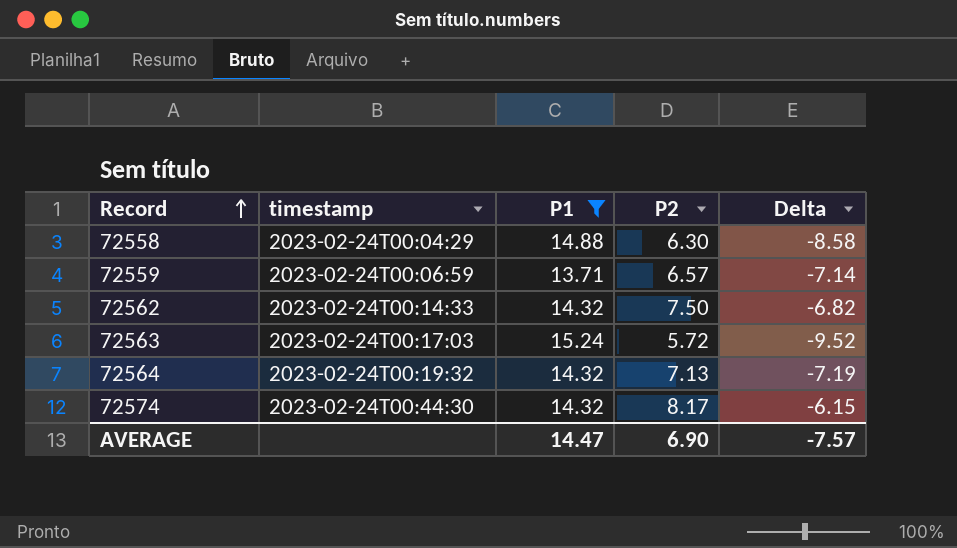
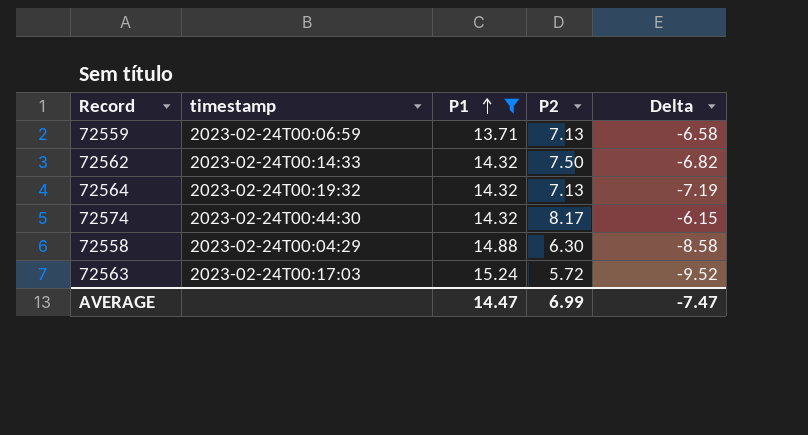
row order: Record ascending -> P1 ascending
72559 | P2: 6.57 -> 7.13
72559 | Delta: -7.14 -> -6.58
AVERAGE | P2: 6.90 -> 6.99
AVERAGE | Delta: -7.57 -> -7.47

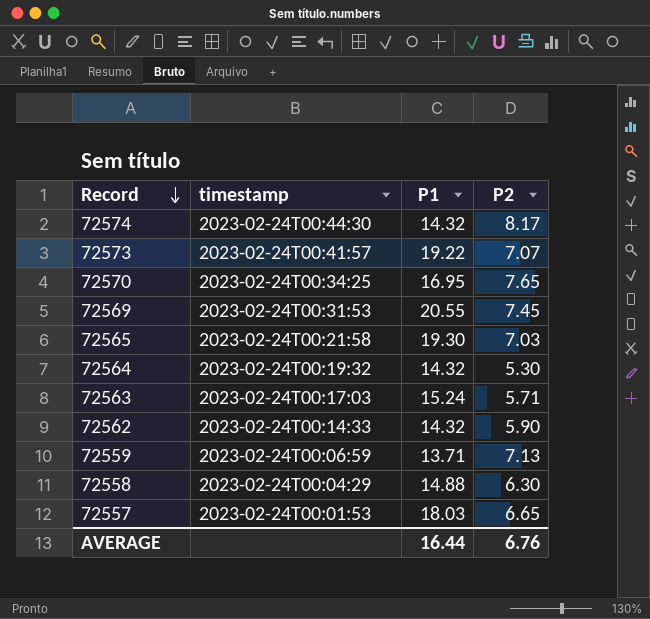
filter: P1 <= 15.24 -> none
row order: P1 ascending -> Record descending
column Delta | formula: [P2] - [P1] -> none
72564 | P2: 7.13 -> 5.30
72563 | P2: 5.72 -> 5.71
72562 | P2: 7.50 -> 5.90
AVERAGE | P1: 14.47 -> 16.44
AVERAGE | P2: 6.99 -> 6.76

